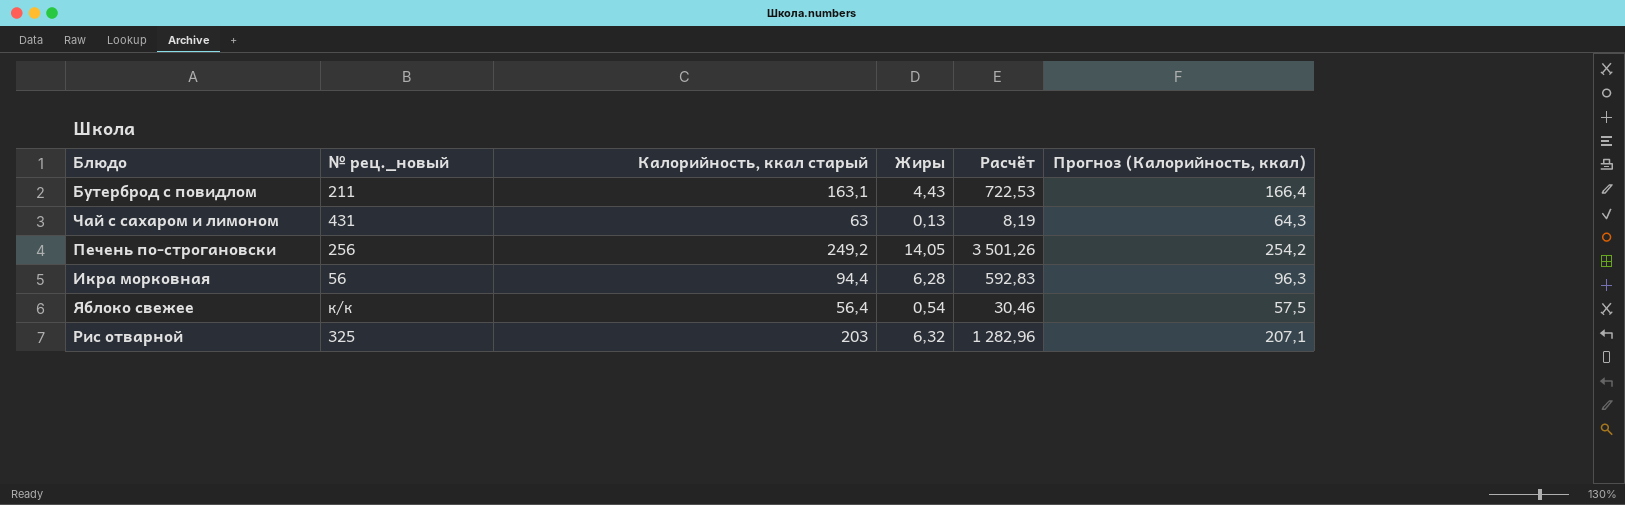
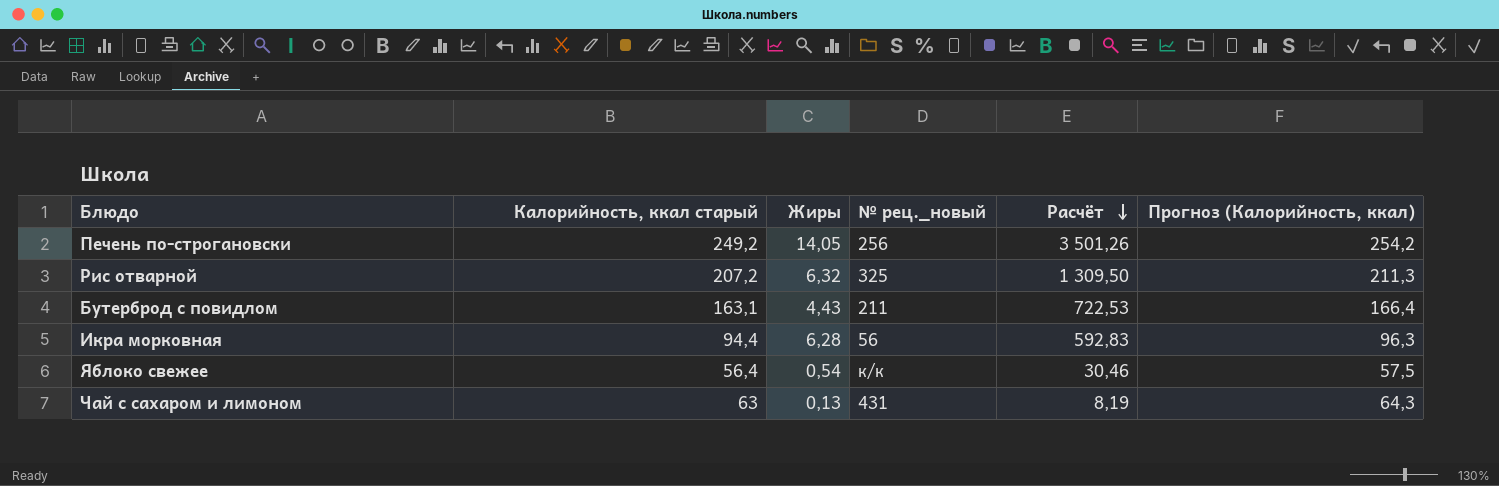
row order: none -> Расчёт descending
column № рец._новый | position: 2 -> 4
Рис отварной | Калорийность, ккал старый: 203 -> 207,2
Рис отварной | Расчёт: 1 282,96 -> 1 309,50
Рис отварной | Прогноз (Калорийность, ккал): 207,1 -> 211,3

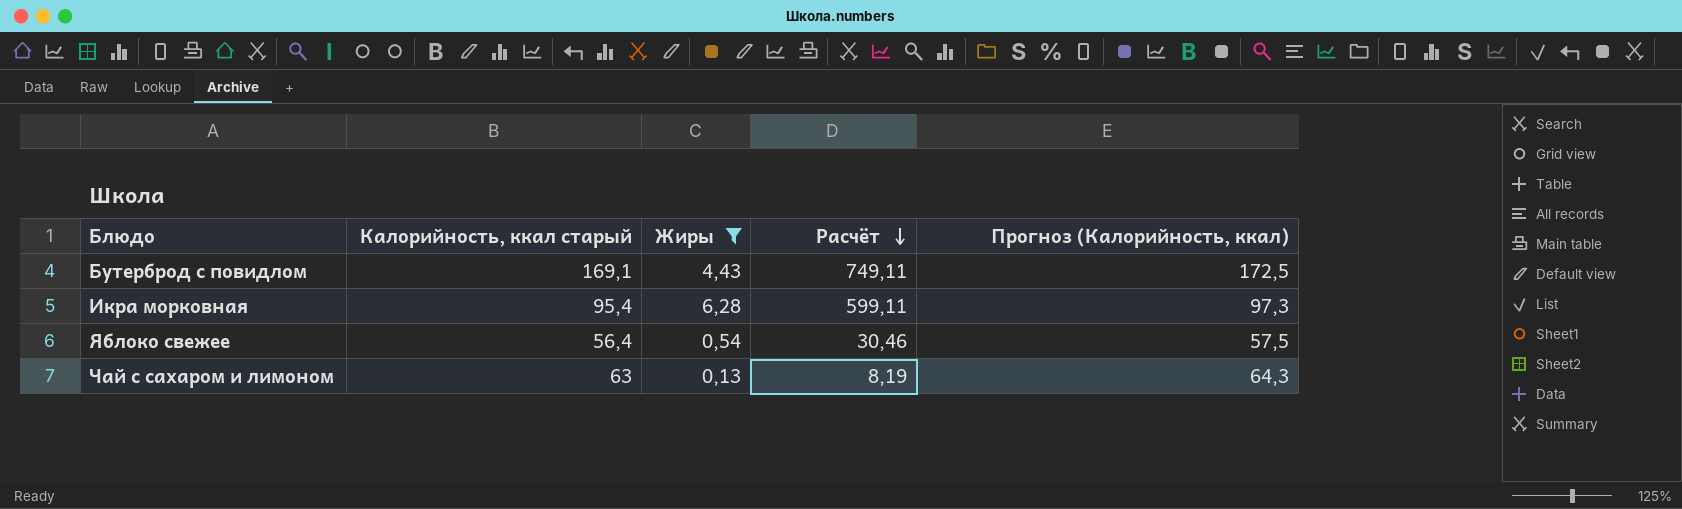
filter: none -> Жиры <= 6,28
column № рец._новый | position: 4 -> none
Бутерброд с повидлом | Калорийность, ккал старый: 163,1 -> 169,1
Бутерброд с повидлом | Расчёт: 722,53 -> 749,11
Бутерброд с повидлом | Прогноз (Калорийность, ккал): 166,4 -> 172,5
Икра морковная | Калорийность, ккал старый: 94,4 -> 95,4
Икра морковная | Расчёт: 592,83 -> 599,11
Икра морковная | Прогноз (Калорийность, ккал): 96,3 -> 97,3

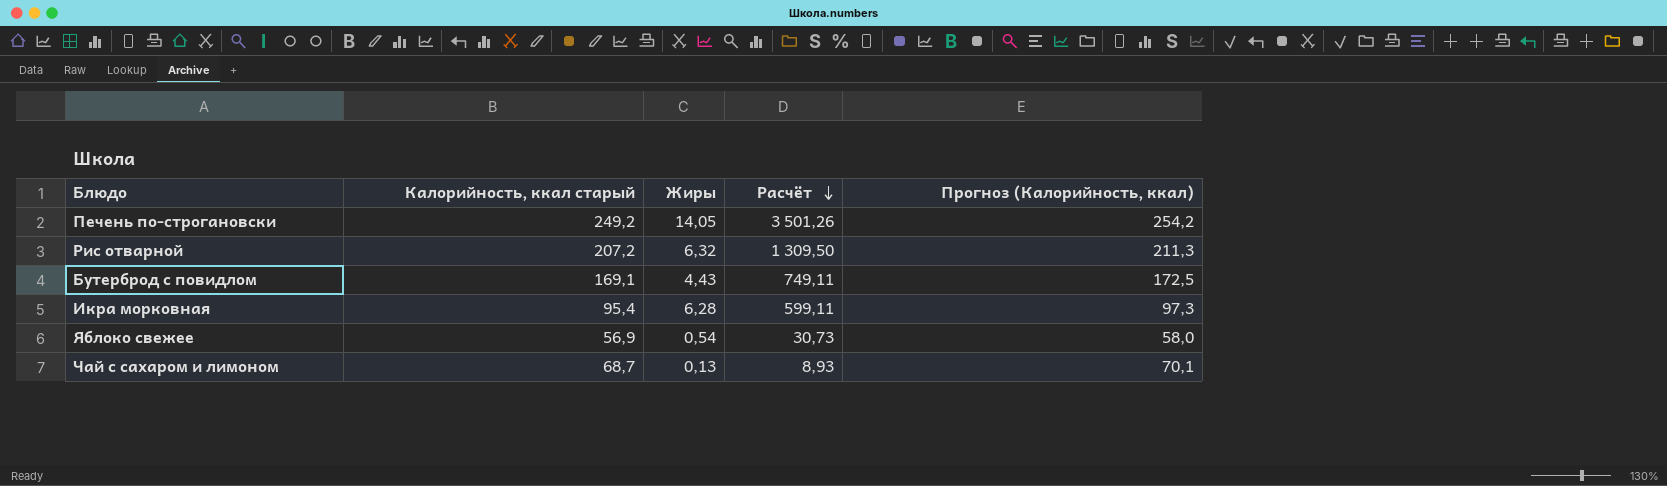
filter: Жиры <= 6,28 -> none
Яблоко свежее | Калорийность, ккал старый: 56,4 -> 56,9
Яблоко свежее | Расчёт: 30,46 -> 30,73
Яблоко свежее | Прогноз (Калорийность, ккал): 57,5 -> 58,0
Чай с сахаром и лимоном | Калорийность, ккал старый: 63 -> 68,7
Чай с сахаром и лимоном | Расчёт: 8,19 -> 8,93
Чай с сахаром и лимоном | Прогноз (Калорийность, ккал): 64,3 -> 70,1

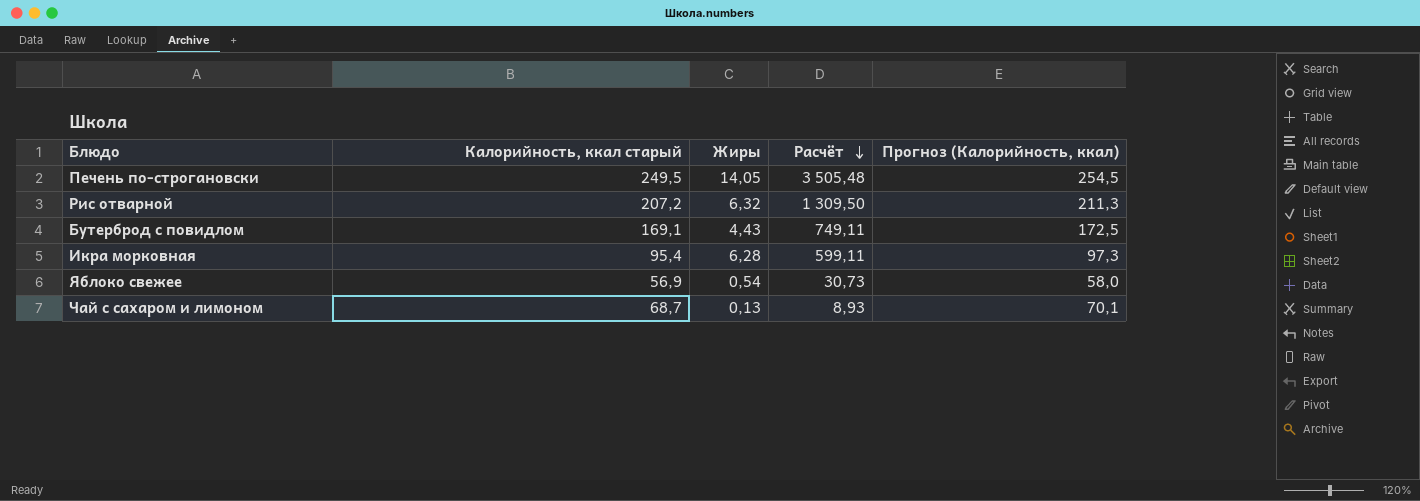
Печень по-строгановски | Калорийность, ккал старый: 249,2 -> 249,5
Печень по-строгановски | Расчёт: 3 501,26 -> 3 505,48
Печень по-строгановски | Прогноз (Калорийность, ккал): 254,2 -> 254,5

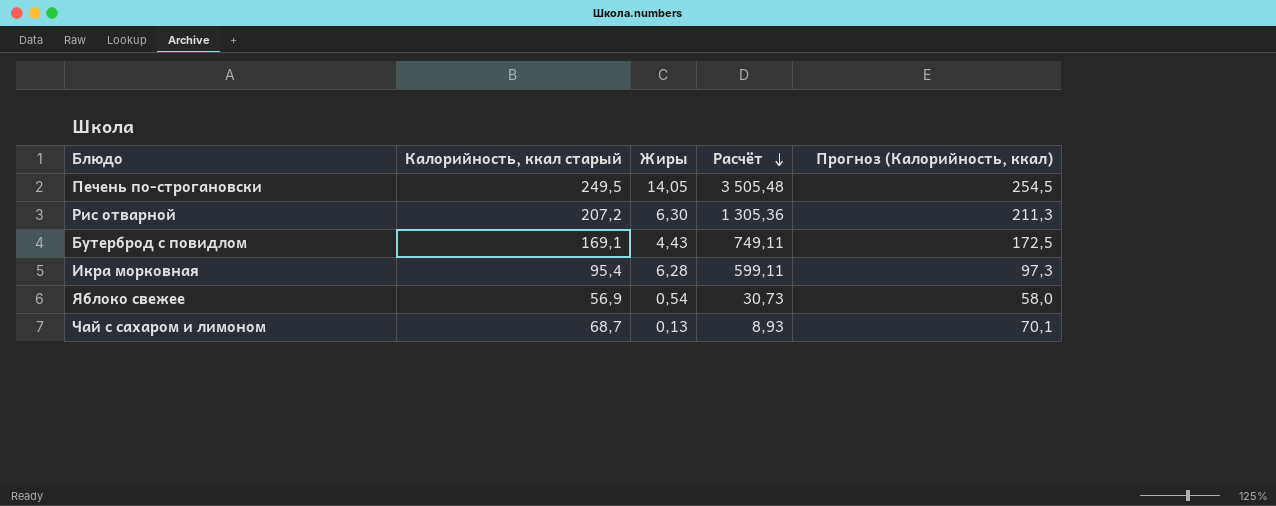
Рис отварной | Жиры: 6,32 -> 6,30
Рис отварной | Расчёт: 1 309,50 -> 1 305,36

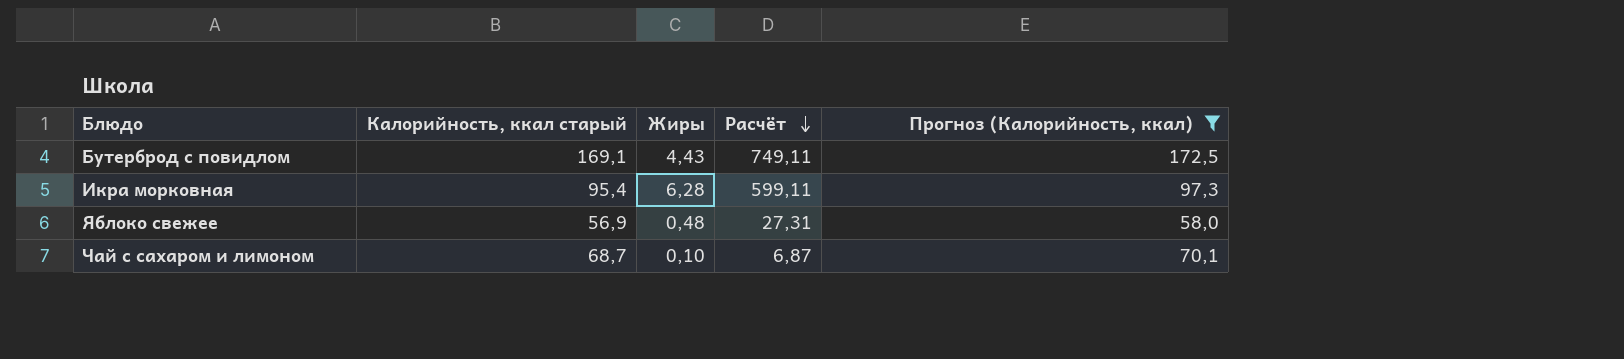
filter: none -> Прогноз (Калорийность, ккал) <= 172,5
Яблоко свежее | Жиры: 0,54 -> 0,48
Яблоко свежее | Расчёт: 30,73 -> 27,31
Чай с сахаром и лимоном | Жиры: 0,13 -> 0,10
Чай с сахаром и лимоном | Расчёт: 8,93 -> 6,87

